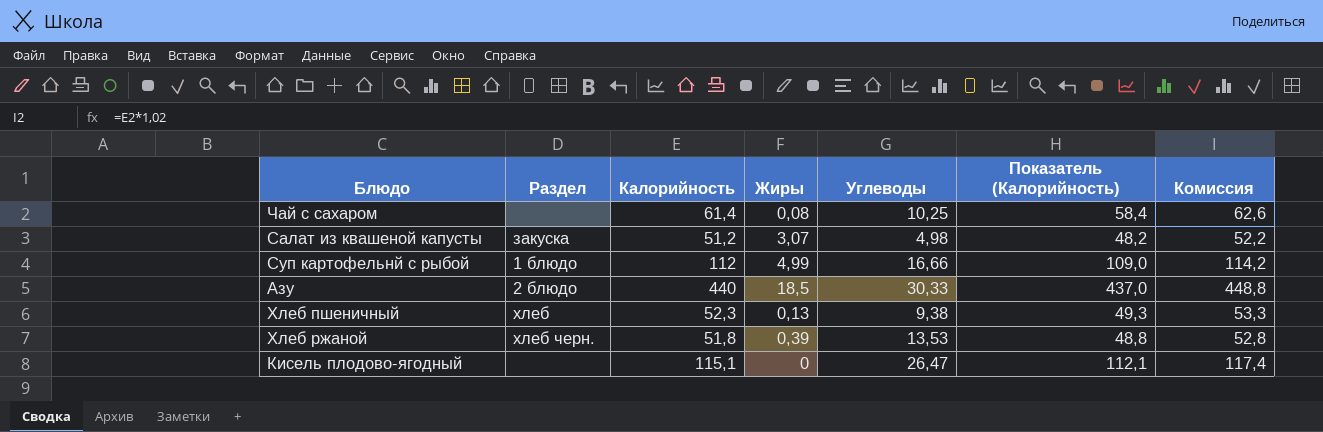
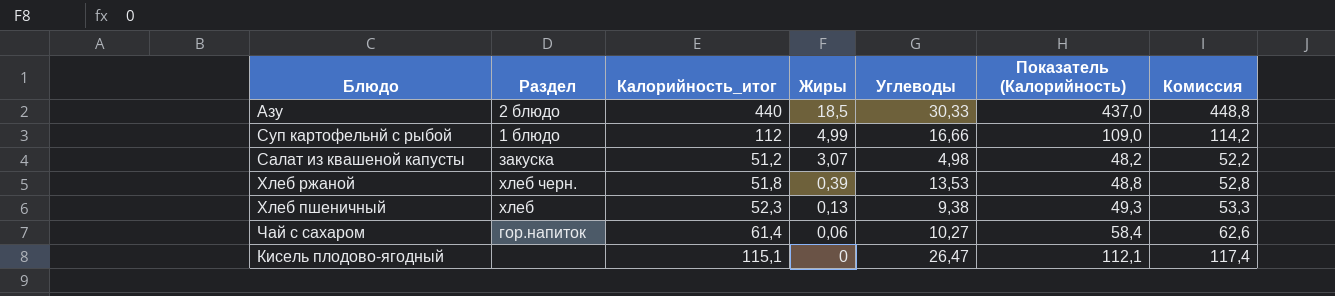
row order: none -> Жиры descending
column name: Калорийность -> Калорийность_итог
Чай с сахаром | Раздел: none -> гор.напиток
Чай с сахаром | Жиры: 0,08 -> 0,06
Чай с сахаром | Углеводы: 10,25 -> 10,27

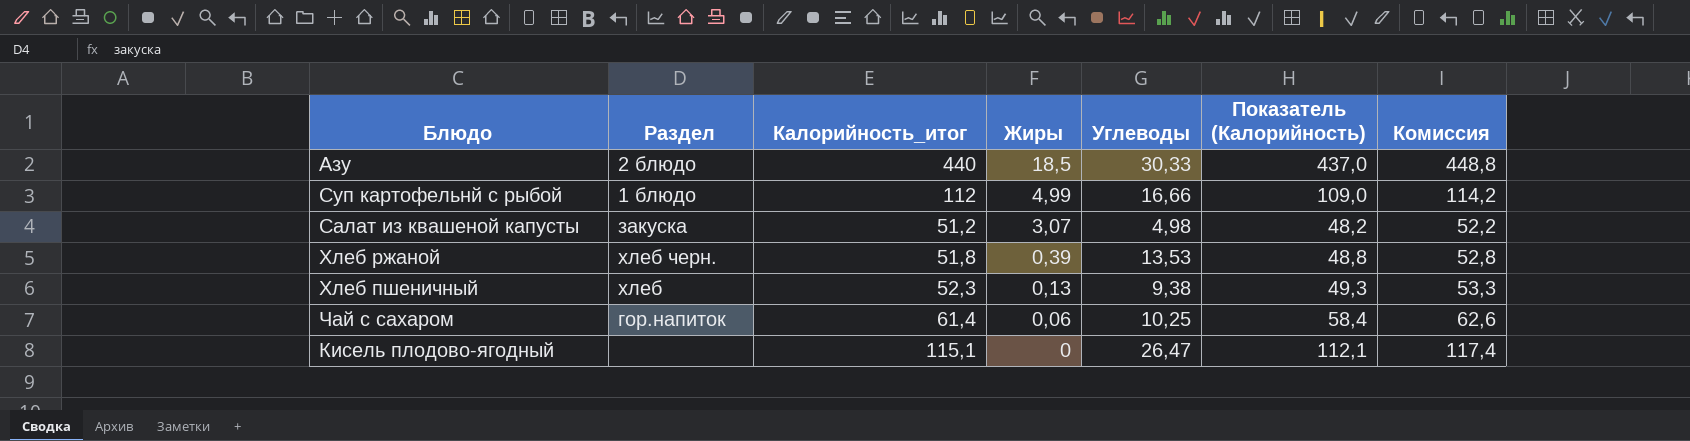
Чай с сахаром | Углеводы: 10,27 -> 10,25

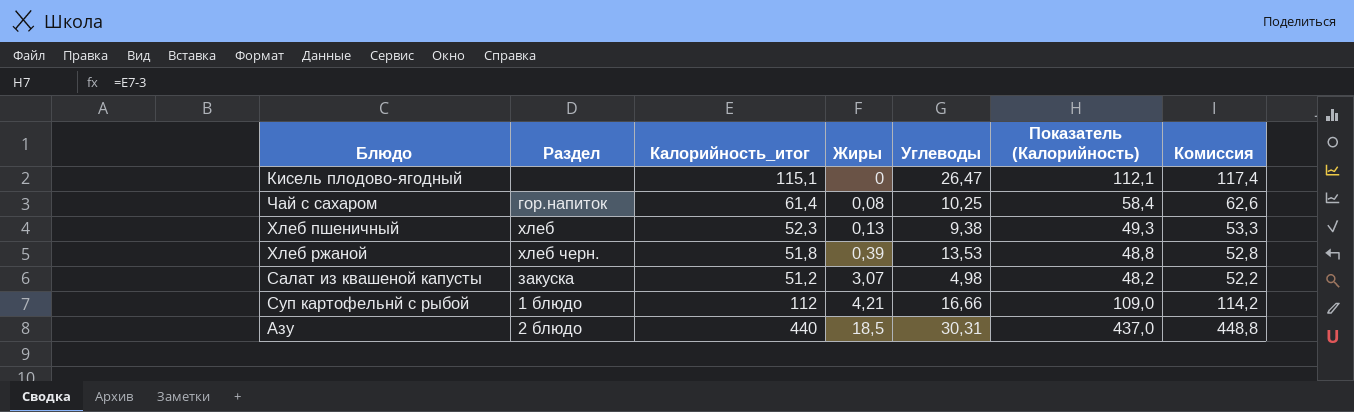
row order: Жиры descending -> Жиры ascending
Чай с сахаром | Жиры: 0,06 -> 0,08
Суп картофельнй с рыбой | Жиры: 4,99 -> 4,21
Азу | Углеводы: 30,33 -> 30,31

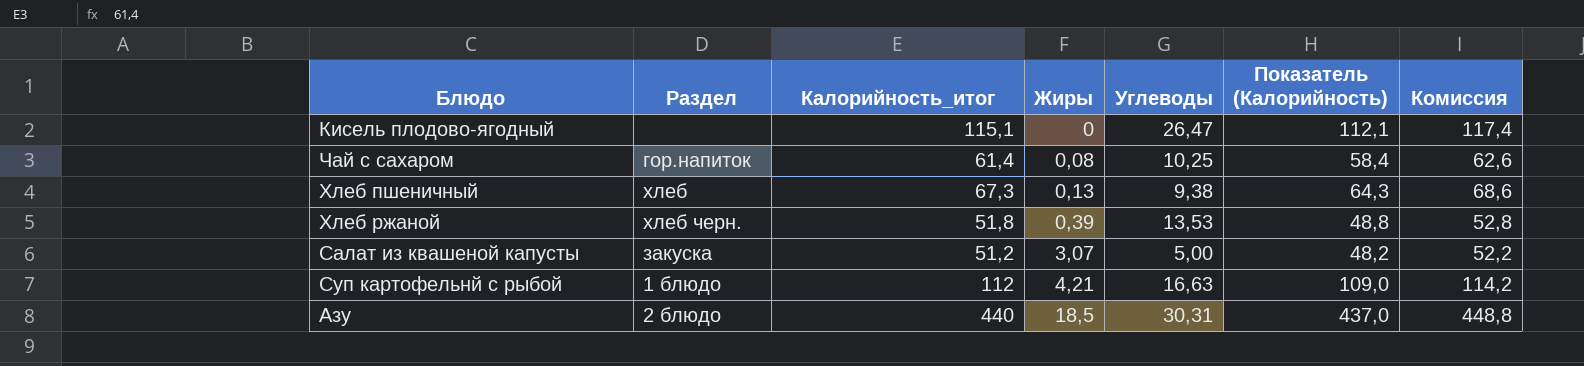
Хлеб пшеничный | Калорийность_итог: 52,3 -> 67,3
Хлеб пшеничный | Показатель (Калорийность): 49,3 -> 64,3
Хлеб пшеничный | Комиссия: 53,3 -> 68,6
Салат из квашеной капусты | Углеводы: 4,98 -> 5,00
Суп картофельнй с рыбой | Углеводы: 16,66 -> 16,63

